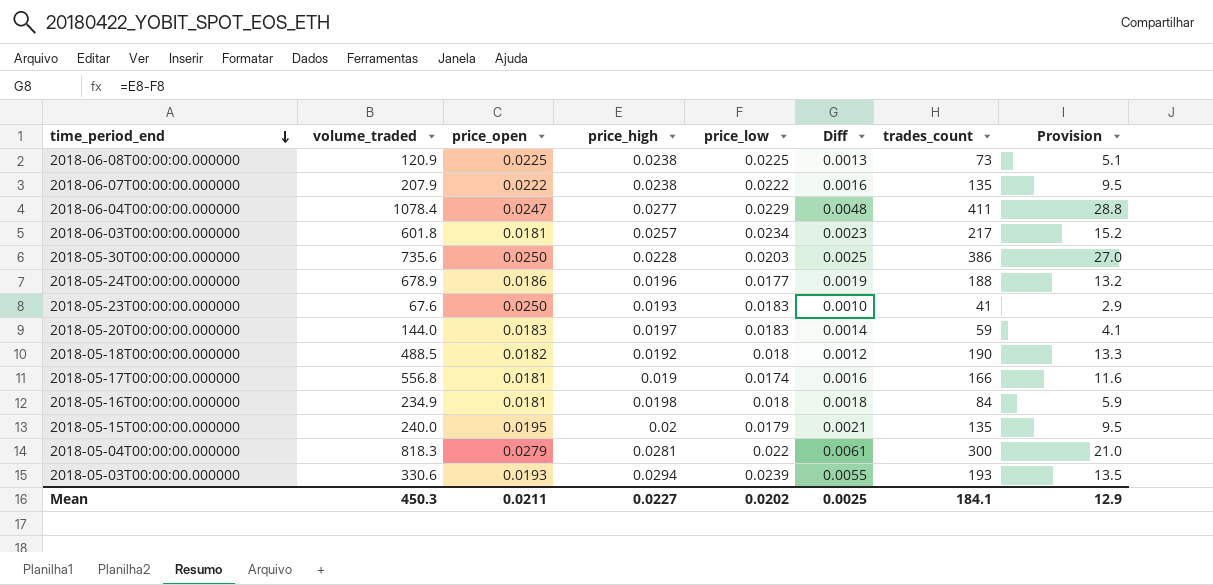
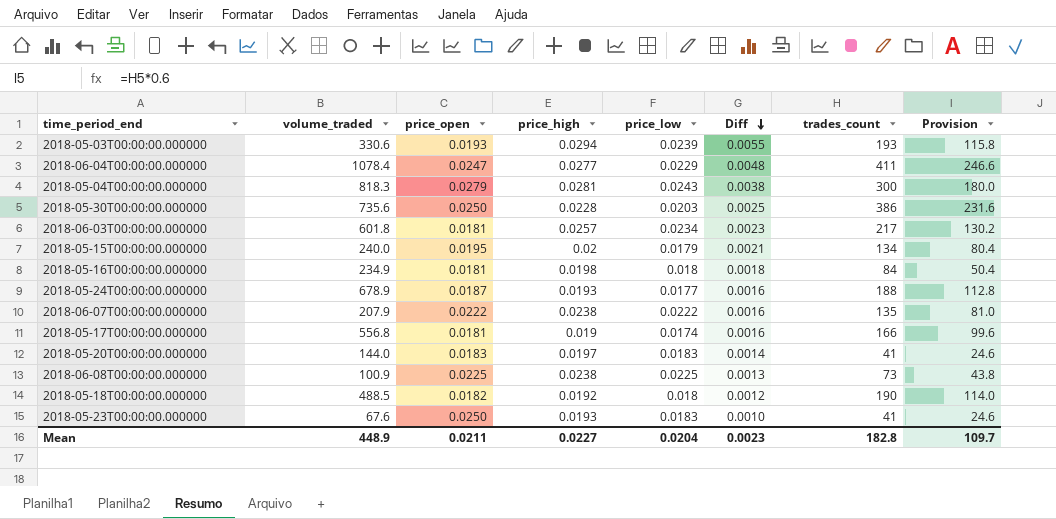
row order: time_period_end descending -> Diff descending
column Provision | formula: [trades_count] * 0.07 -> [trades_count] * 0.6
2018-05-04T00:00:00.000000 | price_low: 0.022 -> 0.0243
2018-05-04T00:00:00.000000 | Diff: 0.0061 -> 0.0038
2018-05-15T00:00:00.000000 | trades_count: 135 -> 134
2018-05-24T00:00:00.000000 | price_open: 0.0186 -> 0.0187
2018-05-24T00:00:00.000000 | price_high: 0.0196 -> 0.0193
2018-05-24T00:00:00.000000 | Diff: 0.0019 -> 0.0016
2018-05-20T00:00:00.000000 | trades_count: 59 -> 41
2018-06-08T00:00:00.000000 | volume_traded: 120.9 -> 100.9
Mean | volume_traded: 450.3 -> 448.9
Mean | price_low: 0.0202 -> 0.0204
Mean | Diff: 0.0025 -> 0.0023
Mean | trades_count: 184.1 -> 182.8
Mean | Provision: 12.9 -> 109.7

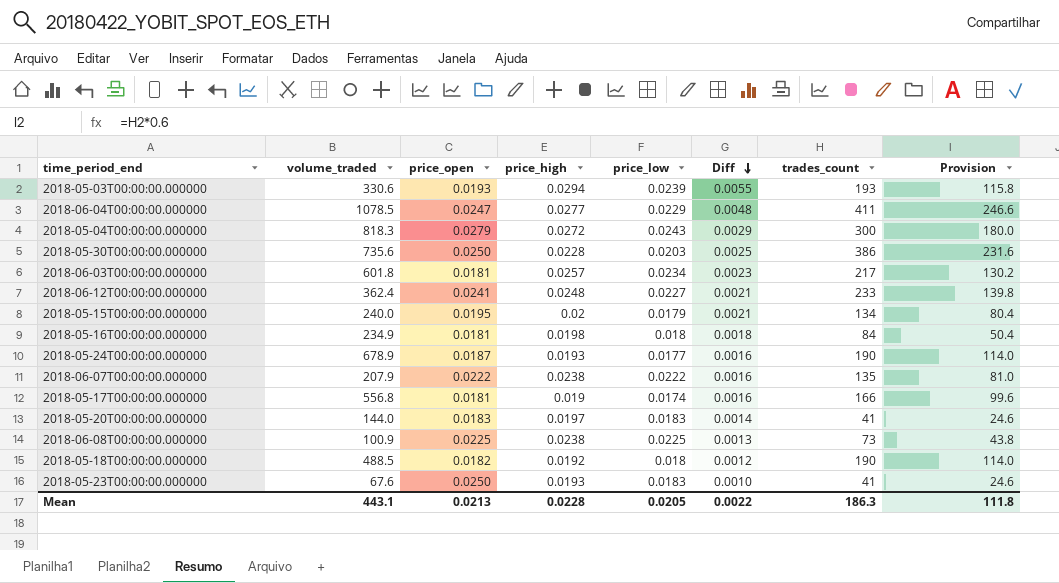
2018-06-04T00:00:00.000000 | volume_traded: 1078.4 -> 1078.5
2018-05-04T00:00:00.000000 | price_high: 0.0281 -> 0.0272
2018-05-04T00:00:00.000000 | Diff: 0.0038 -> 0.0029
row 2018-06-12T00:00:00.000000: none -> 362.4 | 0.0241 | 0.0248 | 0.0227 | 0.0021 | 233 | 139.8
2018-05-24T00:00:00.000000 | trades_count: 188 -> 190
2018-05-24T00:00:00.000000 | Provision: 112.8 -> 114.0
Mean | volume_traded: 448.9 -> 443.1
Mean | price_open: 0.0211 -> 0.0213
Mean | price_high: 0.0227 -> 0.0228
Mean | price_low: 0.0204 -> 0.0205
Mean | Diff: 0.0023 -> 0.0022
Mean | trades_count: 182.8 -> 186.3
Mean | Provision: 109.7 -> 111.8

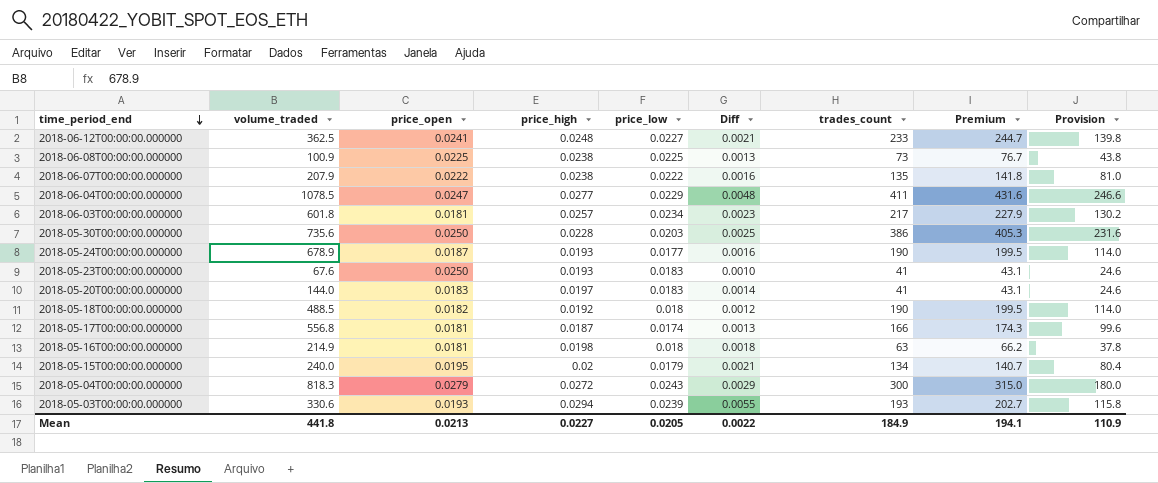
row order: Diff descending -> time_period_end descending
column Premium | formula: none -> [trades_count] * 1.05
2018-06-12T00:00:00.000000 | volume_traded: 362.4 -> 362.5
2018-05-17T00:00:00.000000 | price_high: 0.019 -> 0.0187
2018-05-17T00:00:00.000000 | Diff: 0.0016 -> 0.0013
2018-05-16T00:00:00.000000 | volume_traded: 234.9 -> 214.9
2018-05-16T00:00:00.000000 | trades_count: 84 -> 63
2018-05-16T00:00:00.000000 | Provision: 50.4 -> 37.8
Mean | volume_traded: 443.1 -> 441.8
Mean | price_high: 0.0228 -> 0.0227
Mean | trades_count: 186.3 -> 184.9
Mean | Provision: 111.8 -> 110.9

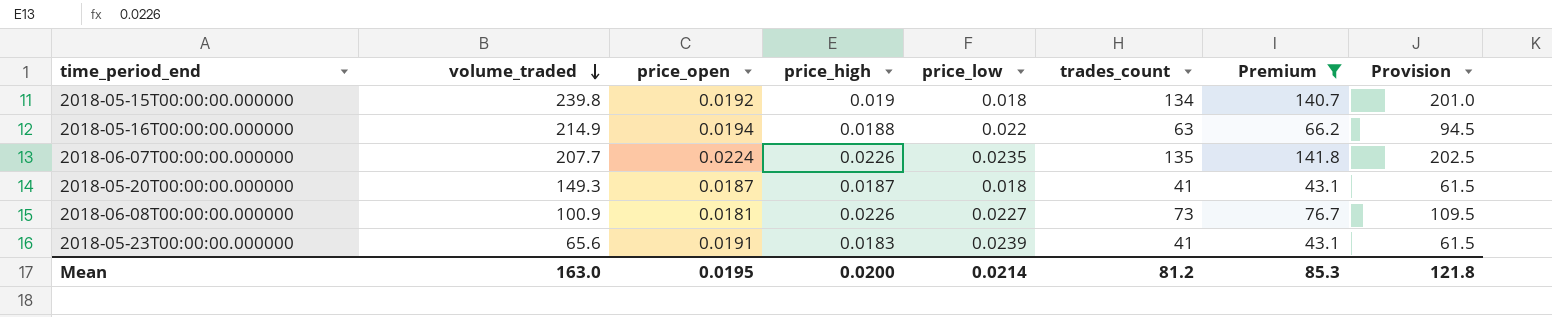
filter: none -> Premium <= 141.8
row order: time_period_end descending -> volume_traded descending
column Diff | formula: [price_high] - [price_low] -> none
column Provision | formula: [trades_count] * 0.6 -> [trades_count] * 1.5
2018-05-15T00:00:00.000000 | volume_traded: 240.0 -> 239.8
2018-05-15T00:00:00.000000 | price_open: 0.0195 -> 0.0192
2018-05-15T00:00:00.000000 | price_high: 0.02 -> 0.019
2018-05-15T00:00:00.000000 | price_low: 0.0179 -> 0.018
2018-05-16T00:00:00.000000 | price_open: 0.0181 -> 0.0194
2018-05-16T00:00:00.000000 | price_high: 0.0198 -> 0.0188
2018-05-16T00:00:00.000000 | price_low: 0.018 -> 0.022
2018-06-07T00:00:00.000000 | volume_traded: 207.9 -> 207.7
2018-06-07T00:00:00.000000 | price_open: 0.0222 -> 0.0224
2018-06-07T00:00:00.000000 | price_high: 0.0238 -> 0.0226
2018-06-07T00:00:00.000000 | price_low: 0.0222 -> 0.0235
2018-05-20T00:00:00.000000 | volume_traded: 144.0 -> 149.3
2018-05-20T00:00:00.000000 | price_open: 0.0183 -> 0.0187
2018-05-20T00:00:00.000000 | price_high: 0.0197 -> 0.0187
2018-05-20T00:00:00.000000 | price_low: 0.0183 -> 0.018
2018-06-08T00:00:00.000000 | price_open: 0.0225 -> 0.0181
2018-06-08T00:00:00.000000 | price_high: 0.0238 -> 0.0226
2018-06-08T00:00:00.000000 | price_low: 0.0225 -> 0.0227
2018-05-23T00:00:00.000000 | volume_traded: 67.6 -> 65.6
2018-05-23T00:00:00.000000 | price_open: 0.0250 -> 0.0191
2018-05-23T00:00:00.000000 | price_high: 0.0193 -> 0.0183
2018-05-23T00:00:00.000000 | price_low: 0.0183 -> 0.0239
Mean | volume_traded: 441.8 -> 163.0
Mean | price_open: 0.0213 -> 0.0195
Mean | price_high: 0.0227 -> 0.0200
Mean | price_low: 0.0205 -> 0.0214
Mean | trades_count: 184.9 -> 81.2
Mean | Premium: 194.1 -> 85.3
Mean | Provision: 110.9 -> 121.8

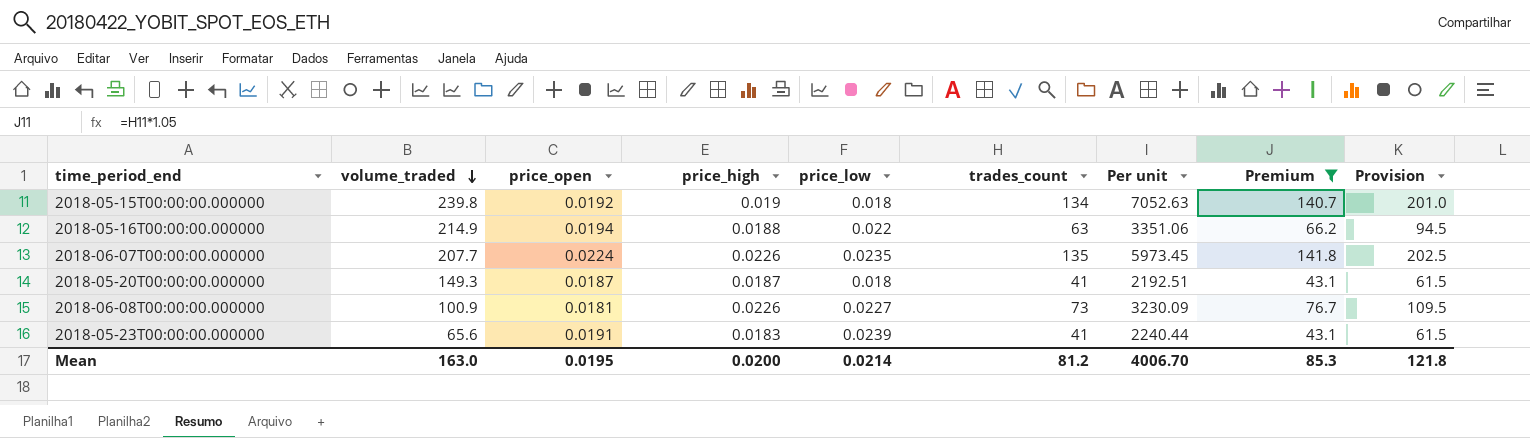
column Per unit | formula: none -> [trades_count] / [price_high]

